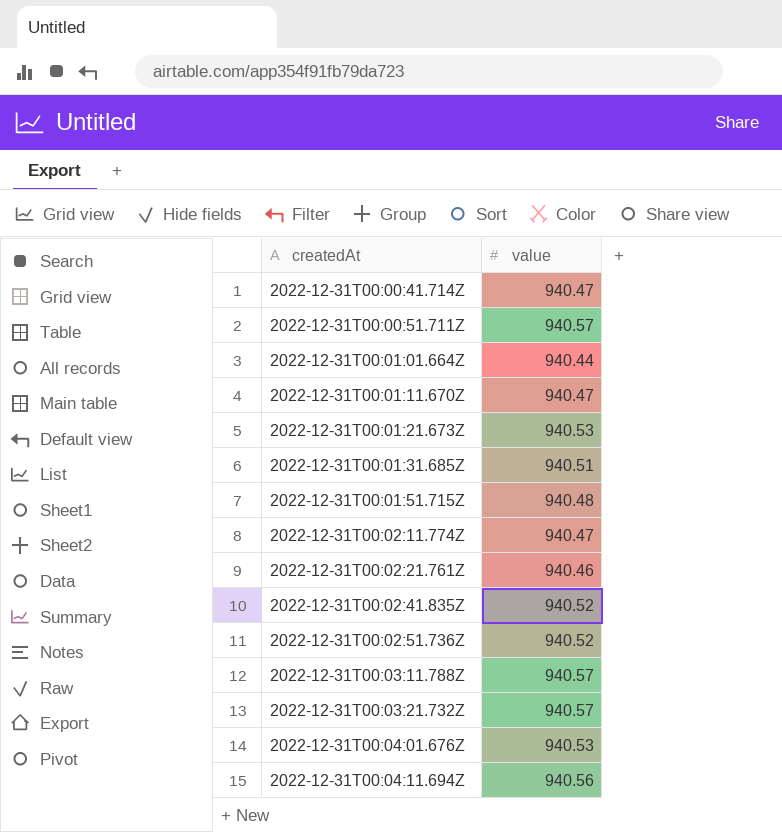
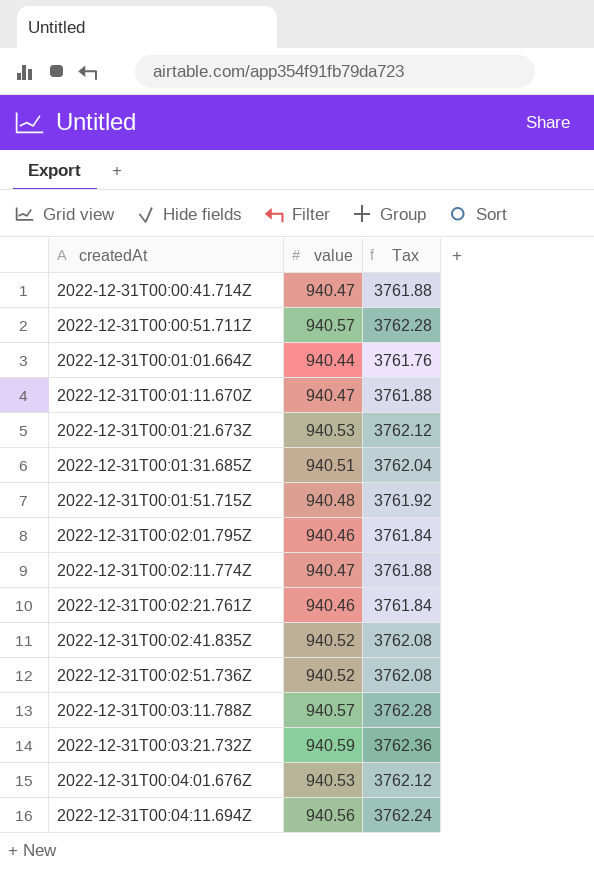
column Tax | formula: none -> [value] * 4
row 2022-12-31T00:02:01.795Z: none -> 940.46 | 3761.84
2022-12-31T00:03:21.732Z | value: 940.57 -> 940.59

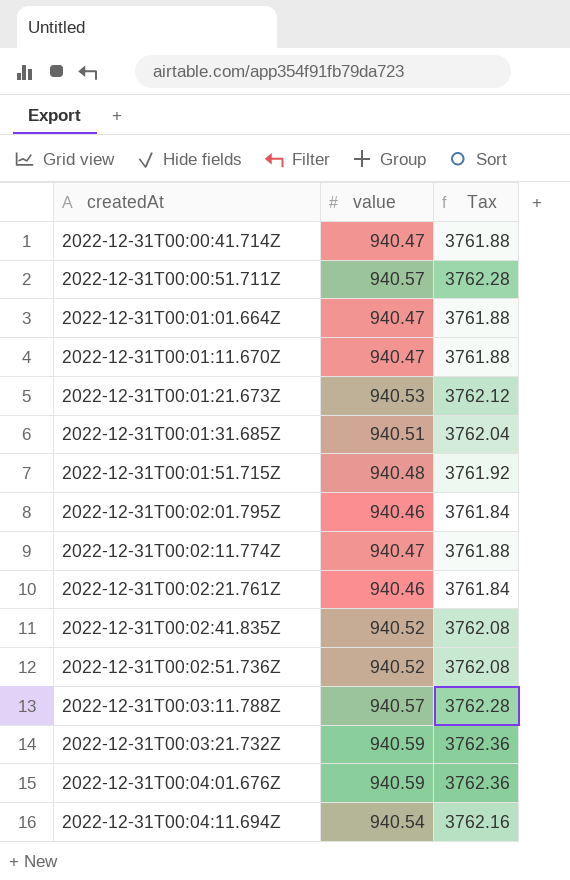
2022-12-31T00:01:01.664Z | value: 940.44 -> 940.47
2022-12-31T00:01:01.664Z | Tax: 3761.76 -> 3761.88
2022-12-31T00:04:01.676Z | value: 940.53 -> 940.59
2022-12-31T00:04:01.676Z | Tax: 3762.12 -> 3762.36
2022-12-31T00:04:11.694Z | value: 940.56 -> 940.54
2022-12-31T00:04:11.694Z | Tax: 3762.24 -> 3762.16

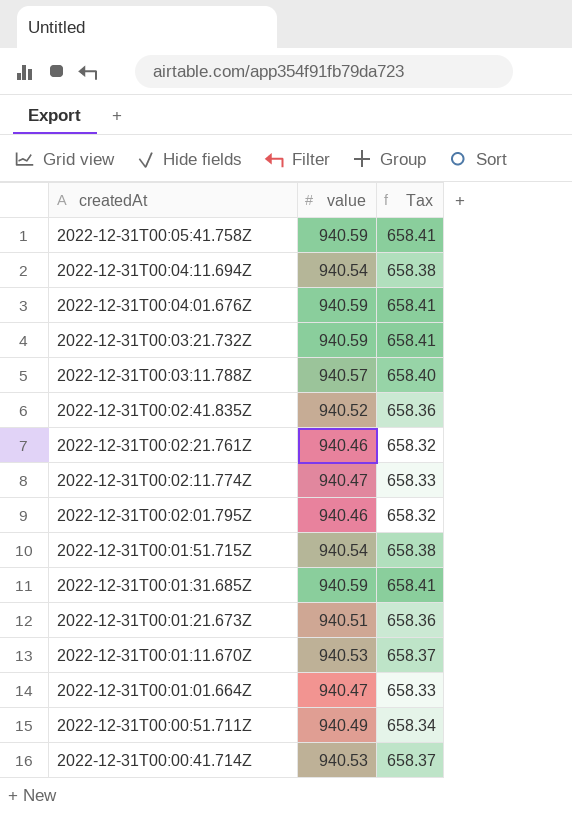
row order: createdAt ascending -> createdAt descending
column Tax | formula: [value] * 4 -> [value] * 0.7
row 2022-12-31T00:02:51.736Z: 940.52 | 3762.08 -> none
row 2022-12-31T00:05:41.758Z: none -> 940.59 | 658.41
2022-12-31T00:01:51.715Z | value: 940.48 -> 940.54
2022-12-31T00:01:31.685Z | value: 940.51 -> 940.59
2022-12-31T00:01:21.673Z | value: 940.53 -> 940.51
2022-12-31T00:01:11.670Z | value: 940.47 -> 940.53
2022-12-31T00:00:51.711Z | value: 940.57 -> 940.49
2022-12-31T00:00:41.714Z | value: 940.47 -> 940.53

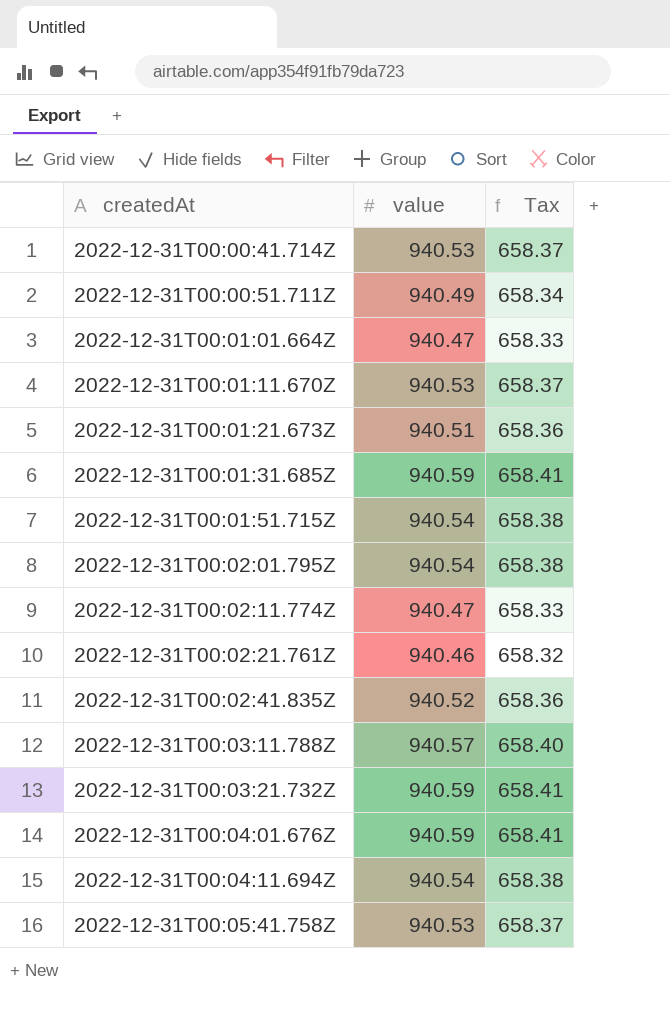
row order: createdAt descending -> createdAt ascending
2022-12-31T00:02:01.795Z | value: 940.46 -> 940.54
2022-12-31T00:02:01.795Z | Tax: 658.32 -> 658.38
2022-12-31T00:05:41.758Z | value: 940.59 -> 940.53
2022-12-31T00:05:41.758Z | Tax: 658.41 -> 658.37

